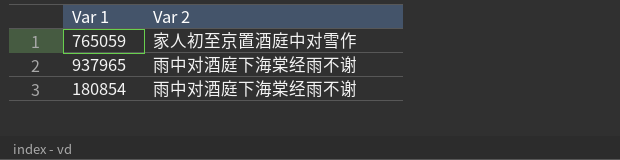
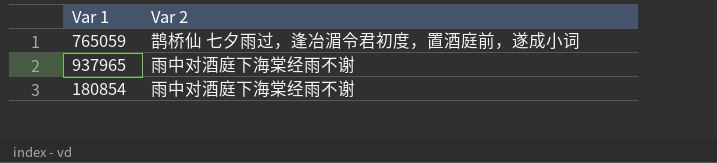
765059 | Var 2: 家人初至京置酒庭中对雪作 -> 鹊桥仙 七夕雨过，逢冶湄令君初度，置酒庭前，遂成小词

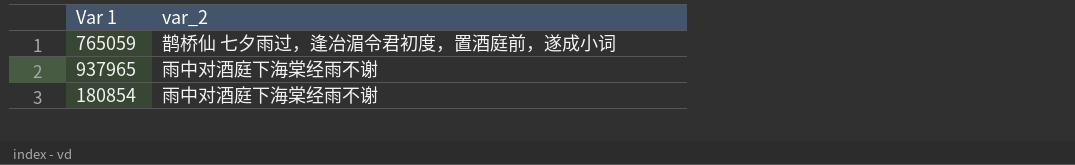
column name: Var 2 -> var_2

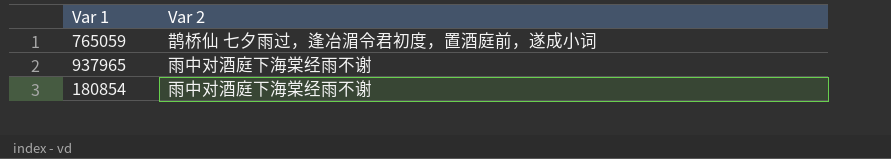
column name: var_2 -> Var 2

